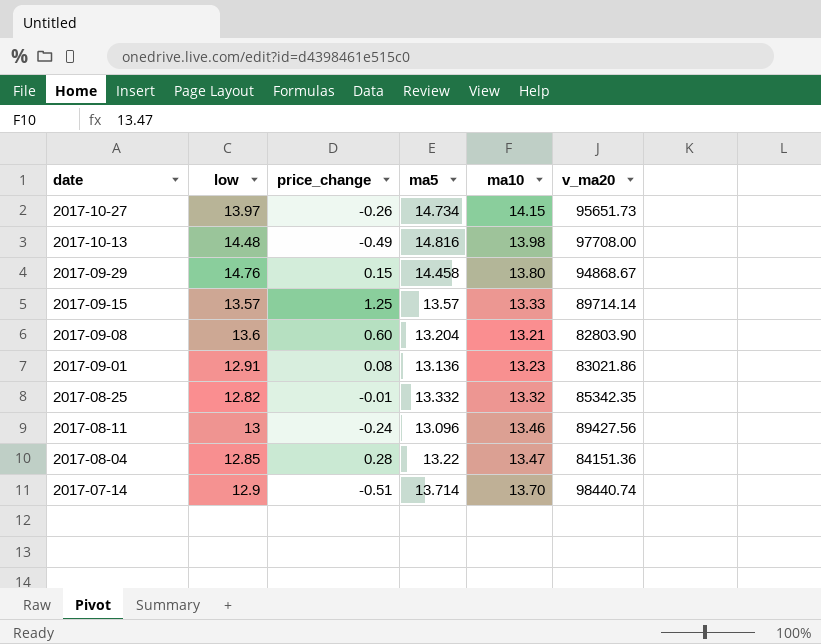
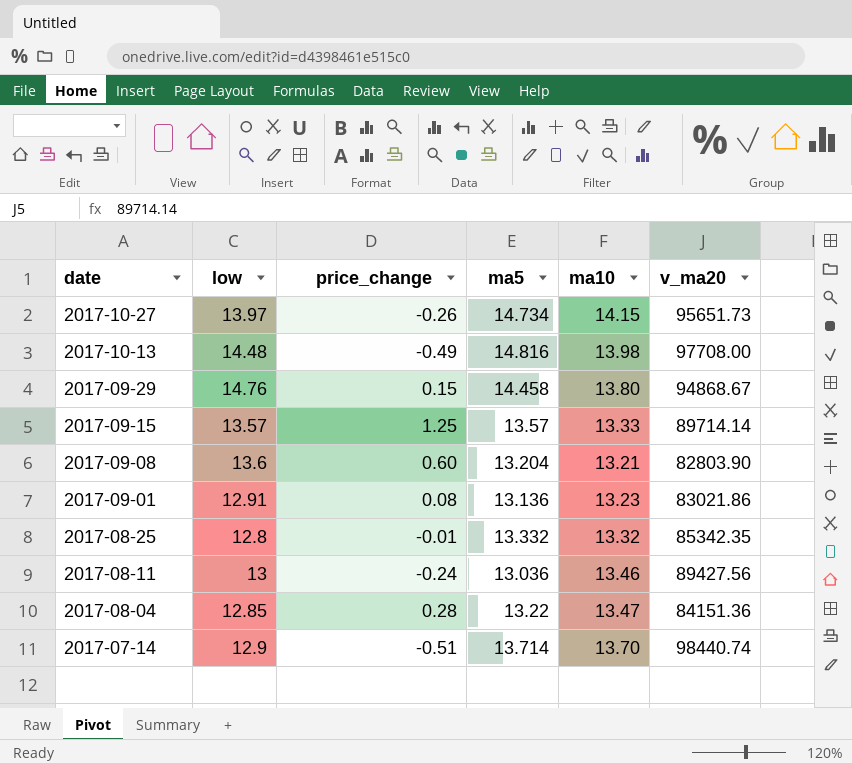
2017-08-25 | low: 12.82 -> 12.8
2017-08-11 | ma5: 13.096 -> 13.036

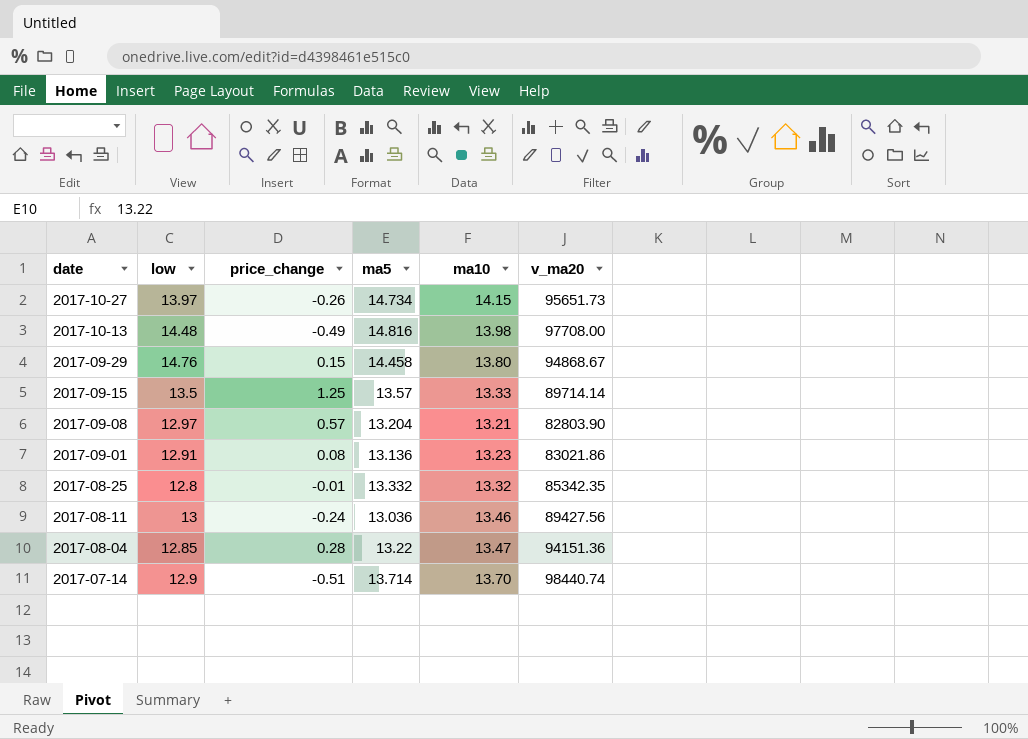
2017-09-15 | low: 13.57 -> 13.5
2017-09-08 | low: 13.6 -> 12.97
2017-09-08 | price_change: 0.60 -> 0.57
2017-08-04 | v_ma20: 84151.36 -> 94151.36

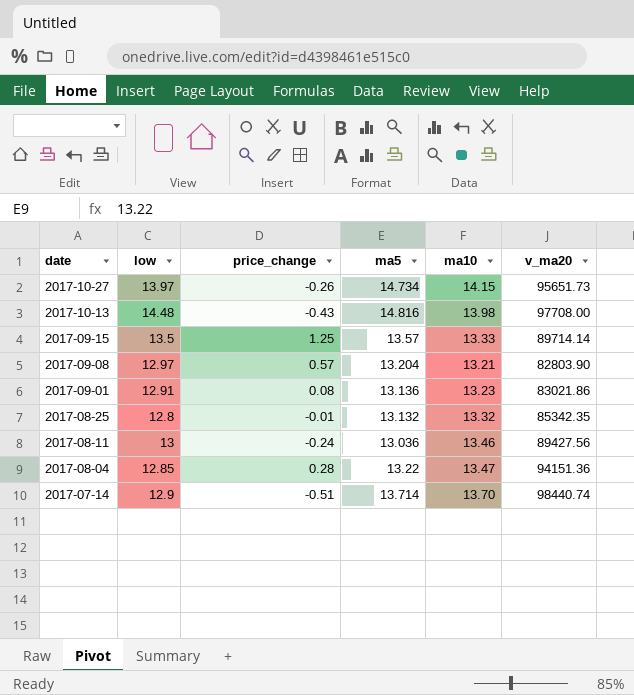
row 2017-09-29: 14.76 | 0.15 | 14.458 | 13.80 | 94868.67 -> none
2017-10-13 | price_change: -0.49 -> -0.43
2017-08-25 | ma5: 13.332 -> 13.132

